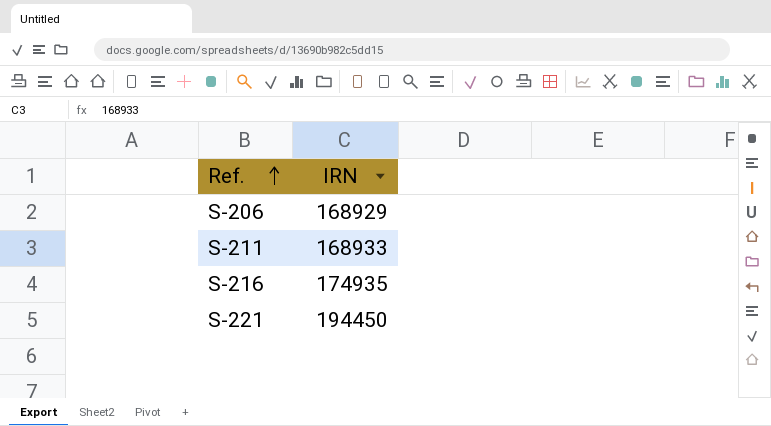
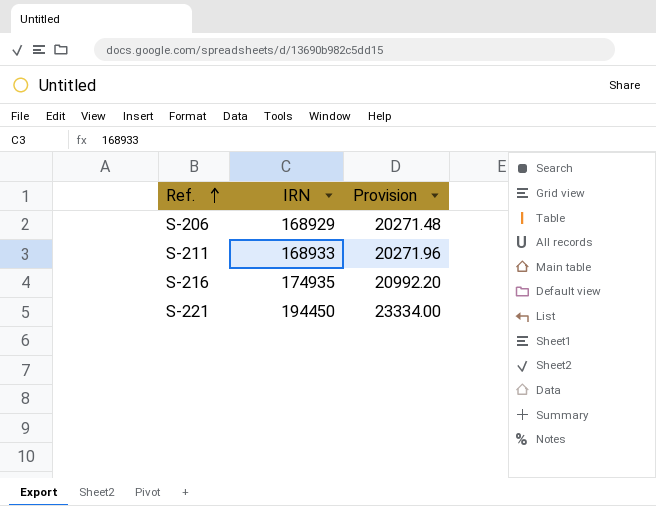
column Provision | formula: none -> [IRN] * 0.12

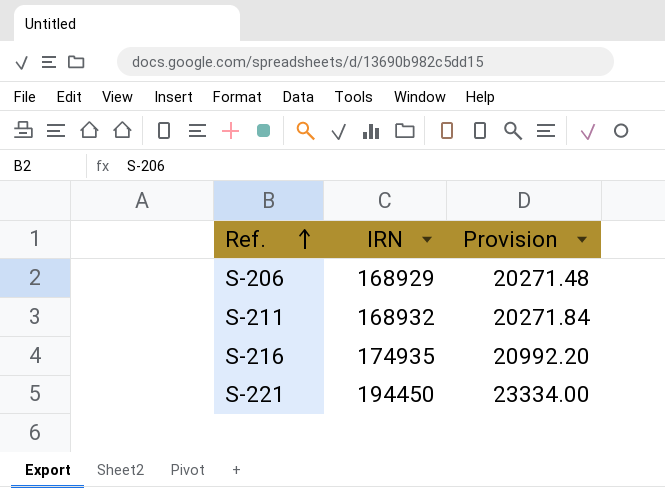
S-211 | IRN: 168933 -> 168932
S-211 | Provision: 20271.96 -> 20271.84

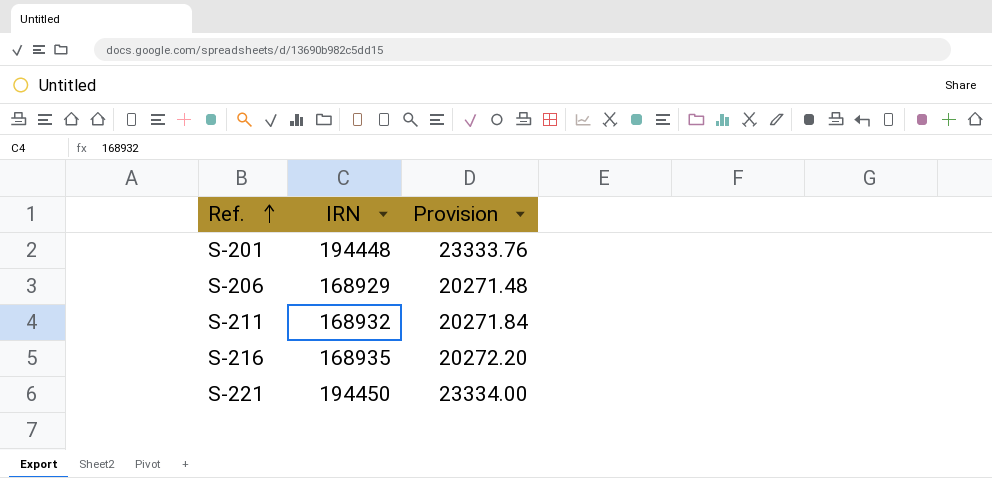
row S-201: none -> 194448 | 23333.76
S-216 | IRN: 174935 -> 168935
S-216 | Provision: 20992.20 -> 20272.20

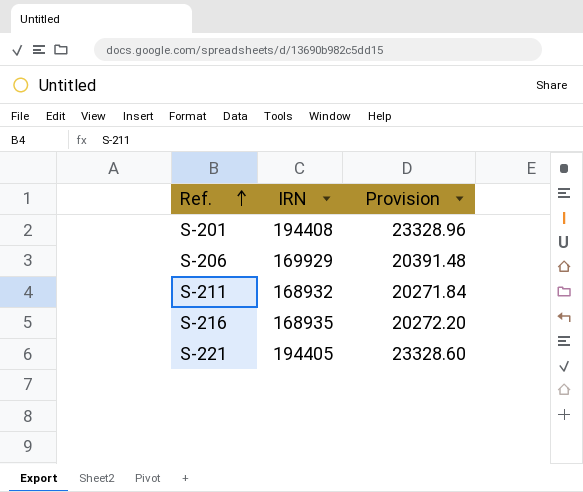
S-201 | IRN: 194448 -> 194408
S-201 | Provision: 23333.76 -> 23328.96
S-206 | IRN: 168929 -> 169929
S-206 | Provision: 20271.48 -> 20391.48
S-221 | IRN: 194450 -> 194405
S-221 | Provision: 23334.00 -> 23328.60

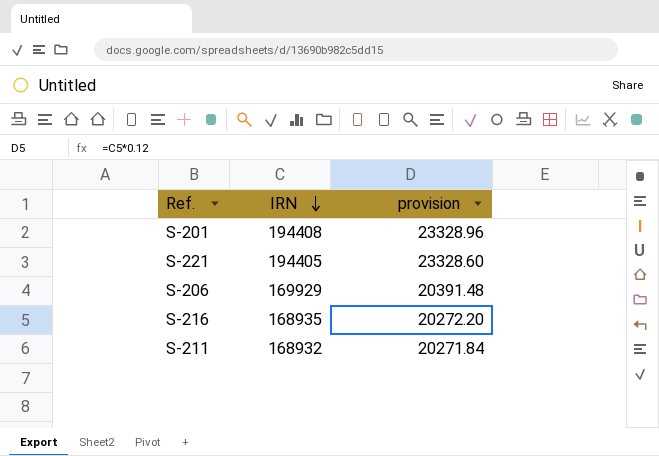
row order: Ref. ascending -> IRN descending
column name: Provision -> provision

